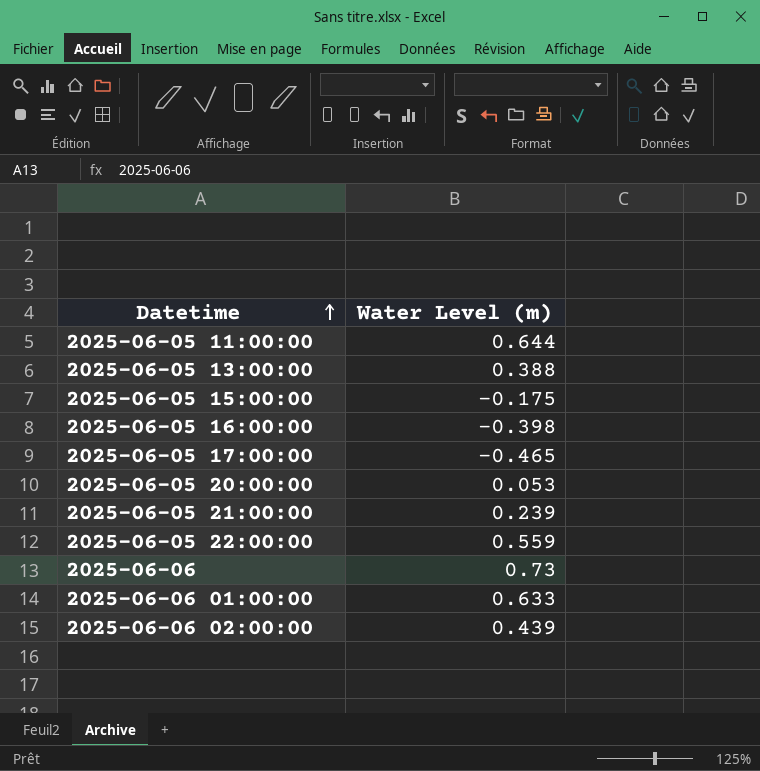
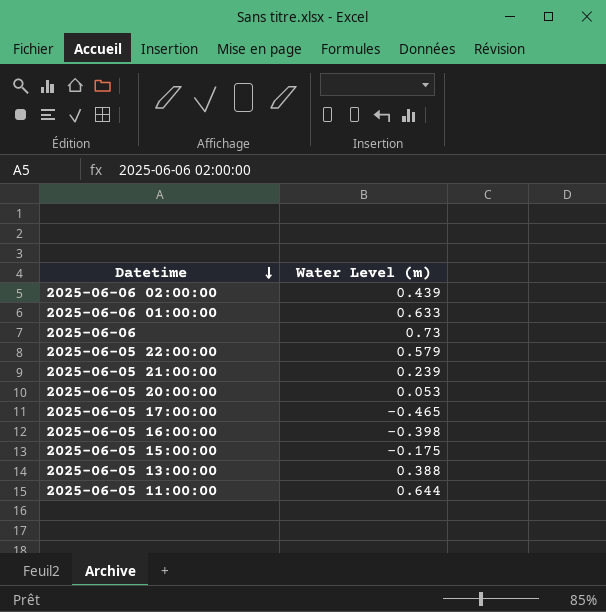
row order: Datetime ascending -> Datetime descending
2025-06-05 22:00:00 | Water Level (m): 0.559 -> 0.579

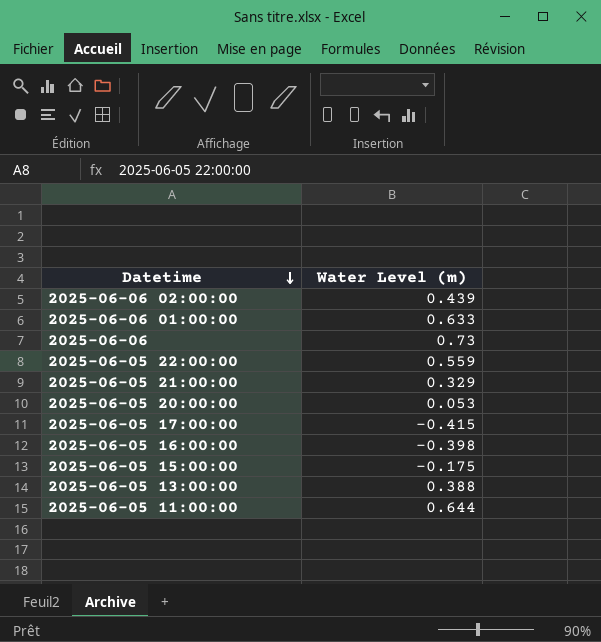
2025-06-05 22:00:00 | Water Level (m): 0.579 -> 0.559
2025-06-05 21:00:00 | Water Level (m): 0.239 -> 0.329
2025-06-05 17:00:00 | Water Level (m): -0.465 -> -0.415

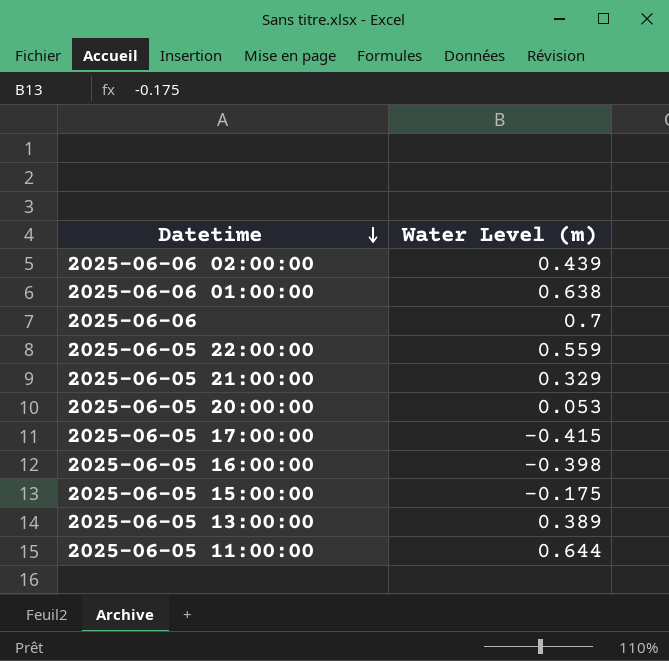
2025-06-06 01:00:00 | Water Level (m): 0.633 -> 0.638
2025-06-06 | Water Level (m): 0.73 -> 0.7
2025-06-05 13:00:00 | Water Level (m): 0.388 -> 0.389

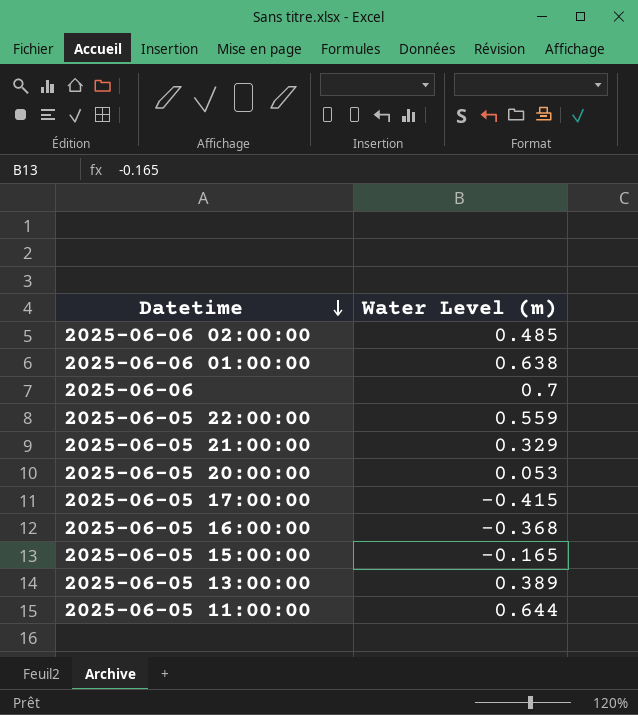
2025-06-06 02:00:00 | Water Level (m): 0.439 -> 0.485
2025-06-05 16:00:00 | Water Level (m): -0.398 -> -0.368
2025-06-05 15:00:00 | Water Level (m): -0.175 -> -0.165

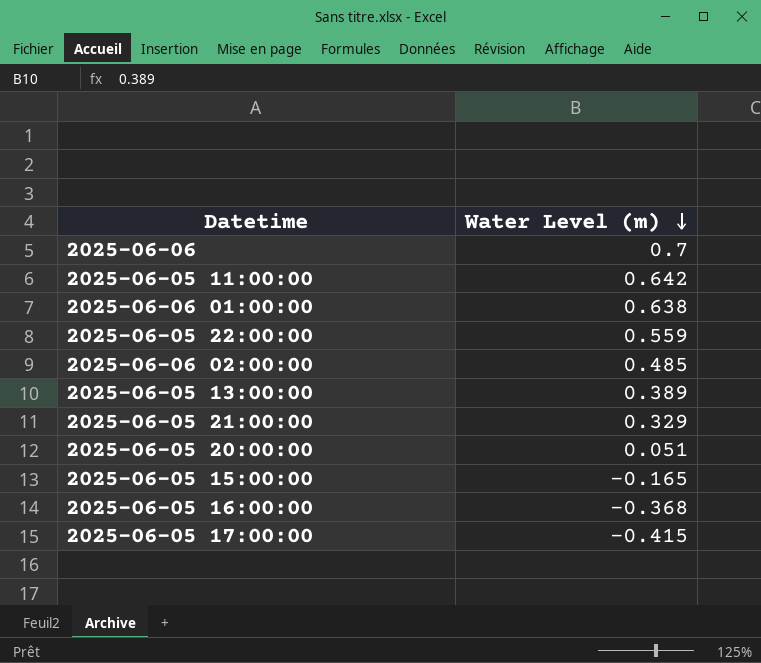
row order: Datetime descending -> Water Level (m) descending
2025-06-05 11:00:00 | Water Level (m): 0.644 -> 0.642
2025-06-05 20:00:00 | Water Level (m): 0.053 -> 0.051

